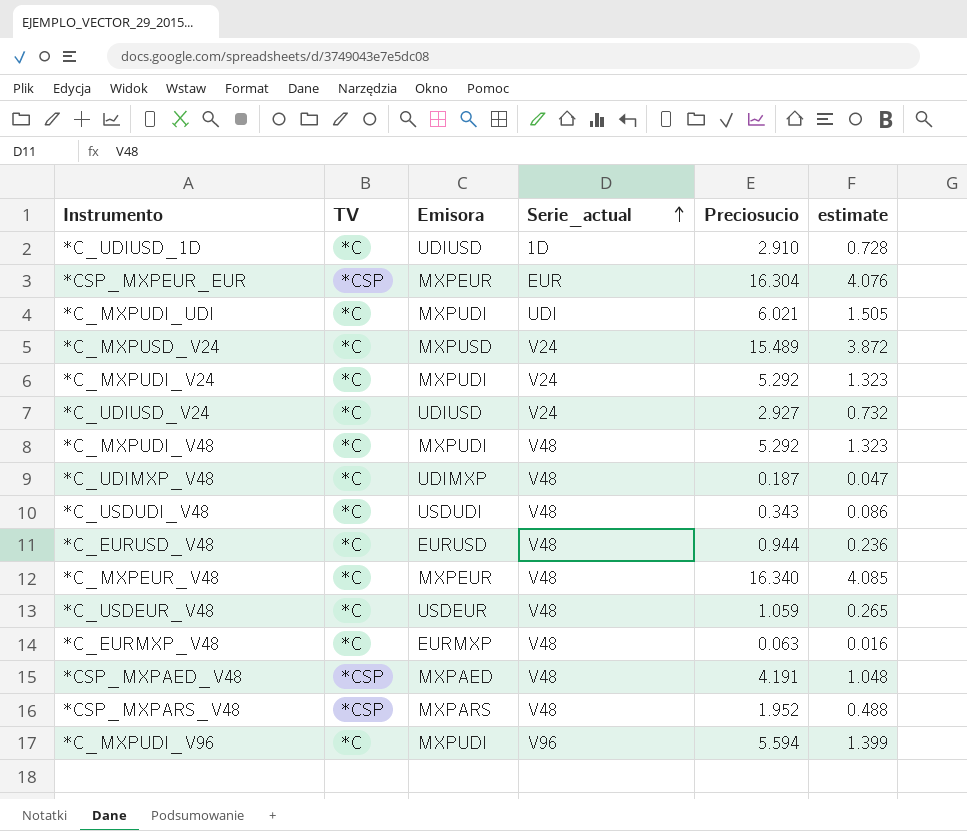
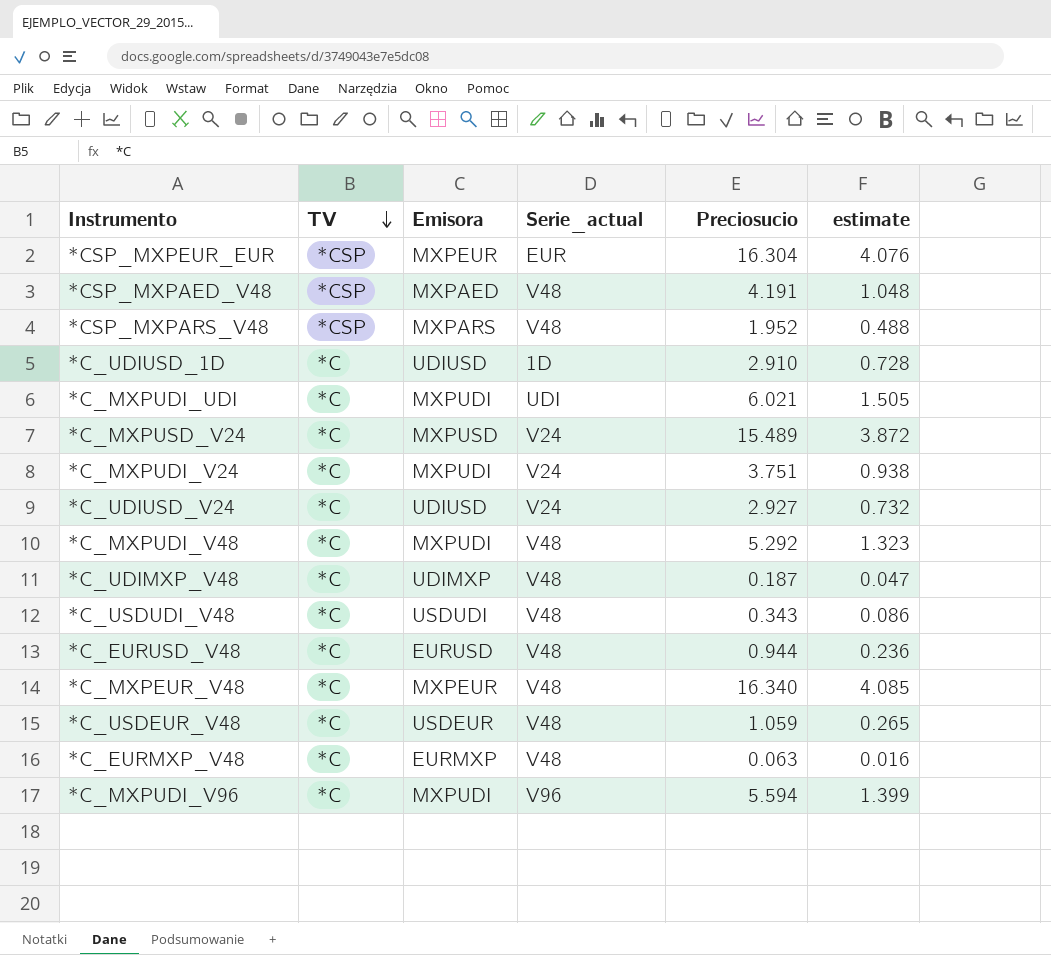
row order: Serie_actual ascending -> TV descending
*C_MXPUDI_V24 | Preciosucio: 5.292 -> 3.751
*C_MXPUDI_V24 | estimate: 1.323 -> 0.938

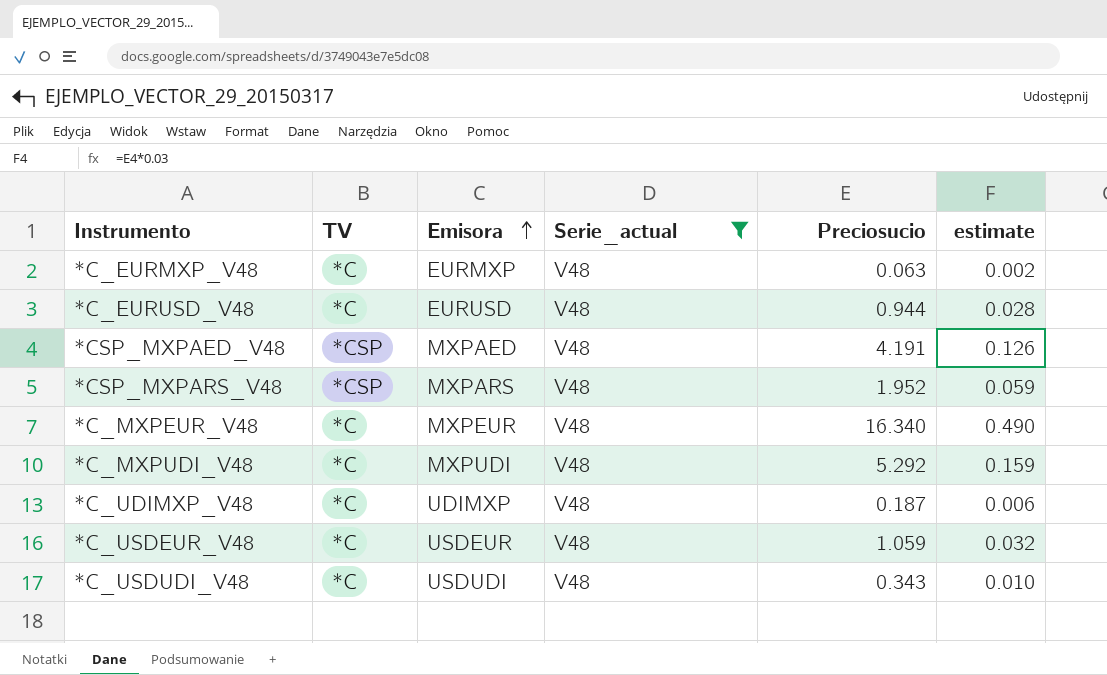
filter: none -> Serie_actual = V48
row order: TV descending -> Emisora ascending
column estimate | formula: [Preciosucio] * 0.25 -> [Preciosucio] * 0.03

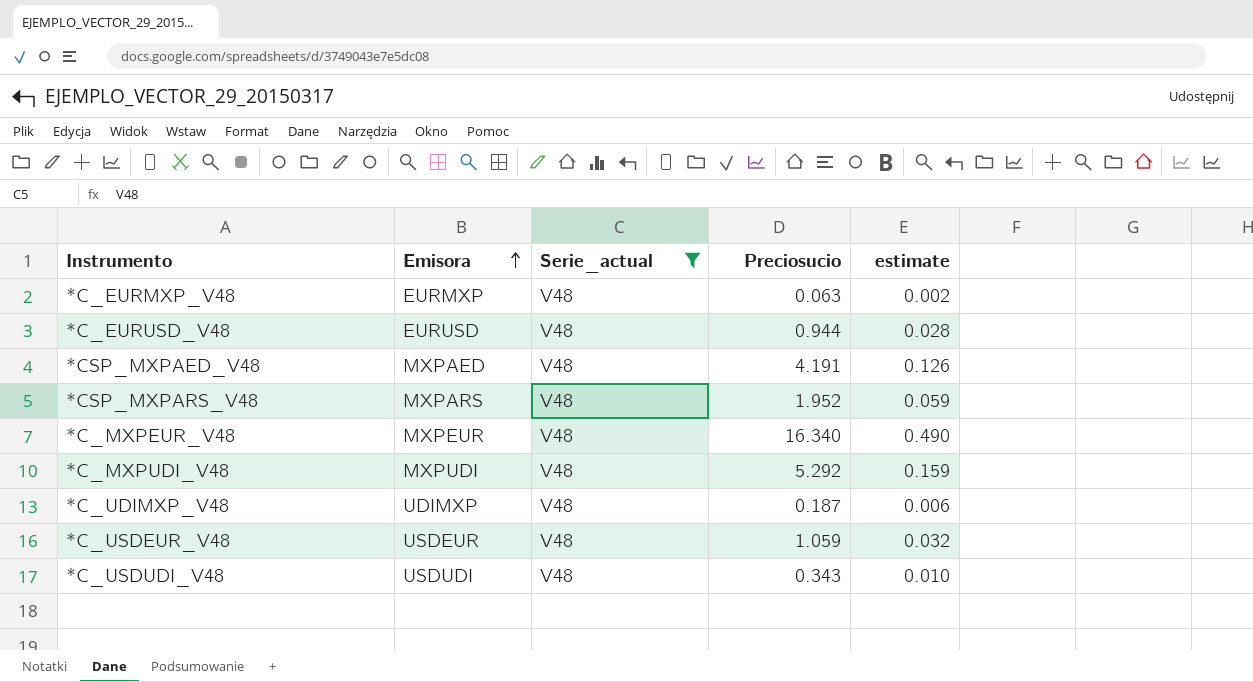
column TV | position: 2 -> none

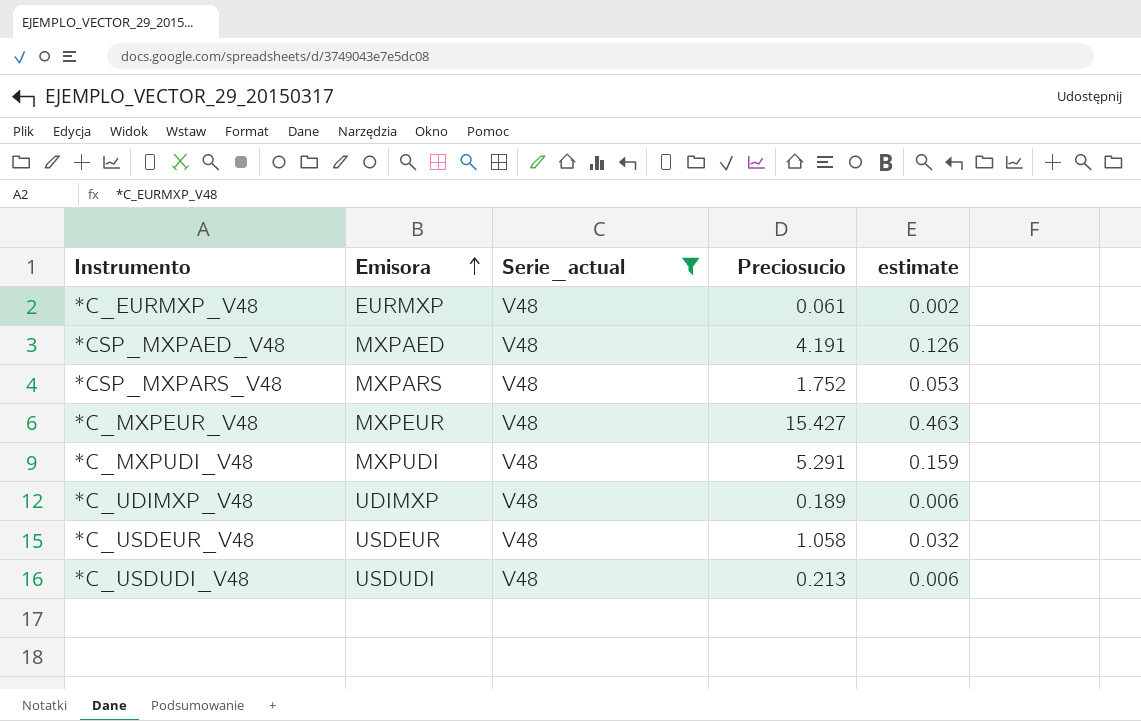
row *C_EURUSD_V48: EURUSD | V48 | 0.944 | 0.028 -> none
*C_EURMXP_V48 | Preciosucio: 0.063 -> 0.061
*CSP_MXPARS_V48 | Preciosucio: 1.952 -> 1.752
*CSP_MXPARS_V48 | estimate: 0.059 -> 0.053
*C_MXPEUR_V48 | Preciosucio: 16.340 -> 15.427
*C_MXPEUR_V48 | estimate: 0.490 -> 0.463
*C_MXPUDI_V48 | Preciosucio: 5.292 -> 5.291
*C_UDIMXP_V48 | Preciosucio: 0.187 -> 0.189
*C_USDEUR_V48 | Preciosucio: 1.059 -> 1.058
*C_USDUDI_V48 | Preciosucio: 0.343 -> 0.213
*C_USDUDI_V48 | estimate: 0.010 -> 0.006

